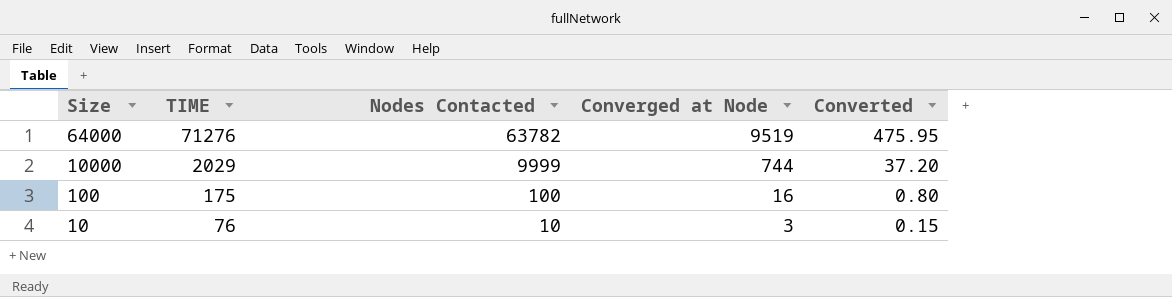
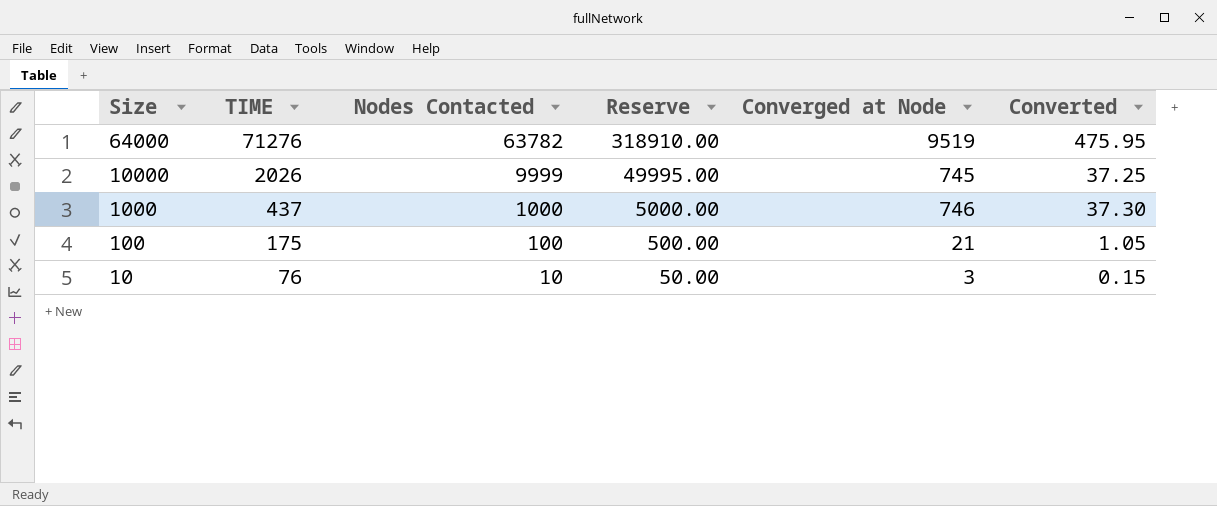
column Reserve | formula: none -> [Nodes Contacted] * 5
10000 | TIME: 2029 -> 2026
10000 | Converged at Node: 744 -> 745
10000 | Converted: 37.20 -> 37.25
row 1000: none -> 437 | 1000 | 5000.00 | 746 | 37.30
100 | Converged at Node: 16 -> 21
100 | Converted: 0.80 -> 1.05

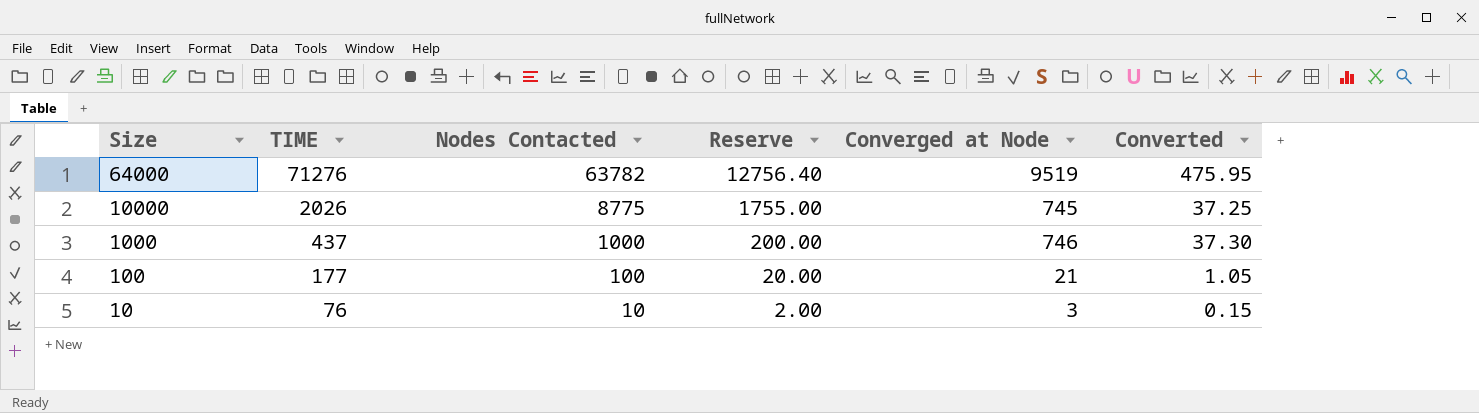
column Reserve | formula: [Nodes Contacted] * 5 -> [Nodes Contacted] * 0.2
10000 | Nodes Contacted: 9999 -> 8775
100 | TIME: 175 -> 177

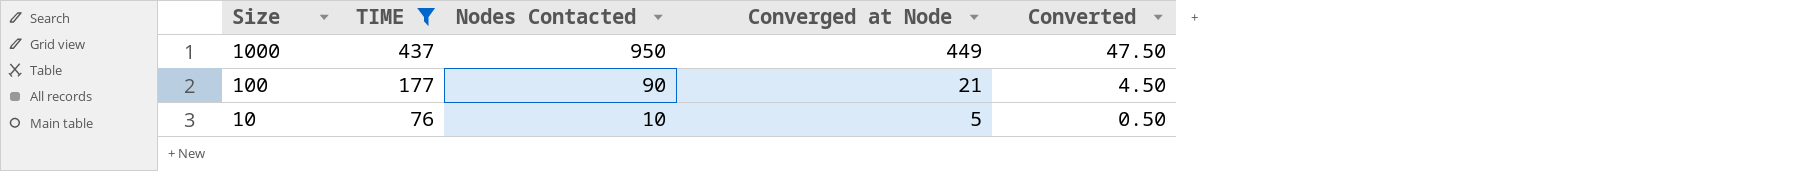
filter: none -> TIME <= 437
column Reserve | formula: [Nodes Contacted] * 0.2 -> none
column Converted | formula: [Converged at Node] * 0.05 -> [Nodes Contacted] * 0.05
1000 | Nodes Contacted: 1000 -> 950
1000 | Converged at Node: 746 -> 449
100 | Nodes Contacted: 100 -> 90
10 | Converged at Node: 3 -> 5

